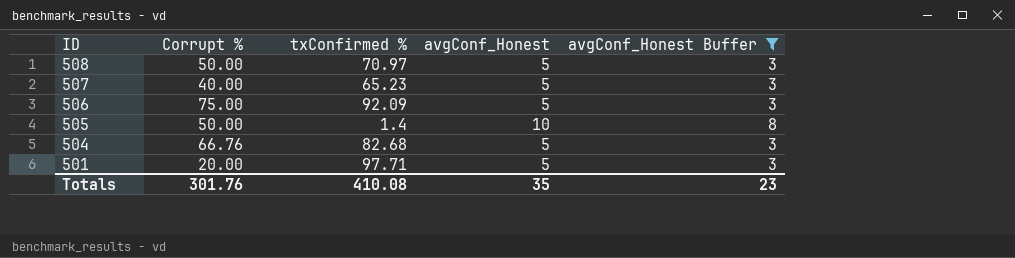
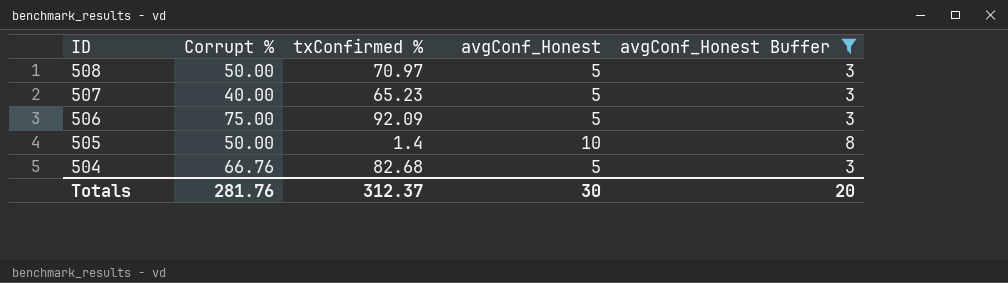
row 501: 20.00 | 97.71 | 5 | 3 -> none
Totals | Corrupt %: 301.76 -> 281.76
Totals | txConfirmed %: 410.08 -> 312.37
Totals | avgConf_Honest: 35 -> 30
Totals | avgConf_Honest Buffer: 23 -> 20

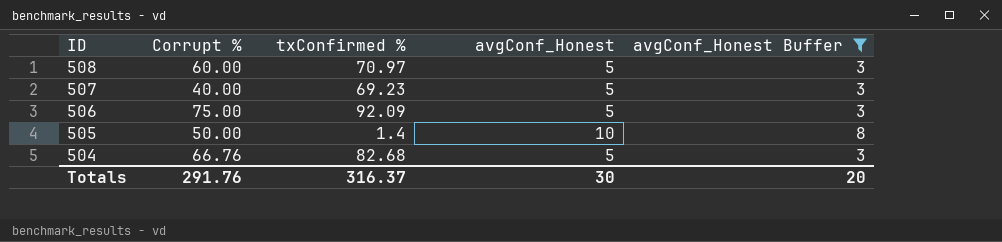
508 | Corrupt %: 50.00 -> 60.00
507 | txConfirmed %: 65.23 -> 69.23
Totals | Corrupt %: 281.76 -> 291.76
Totals | txConfirmed %: 312.37 -> 316.37

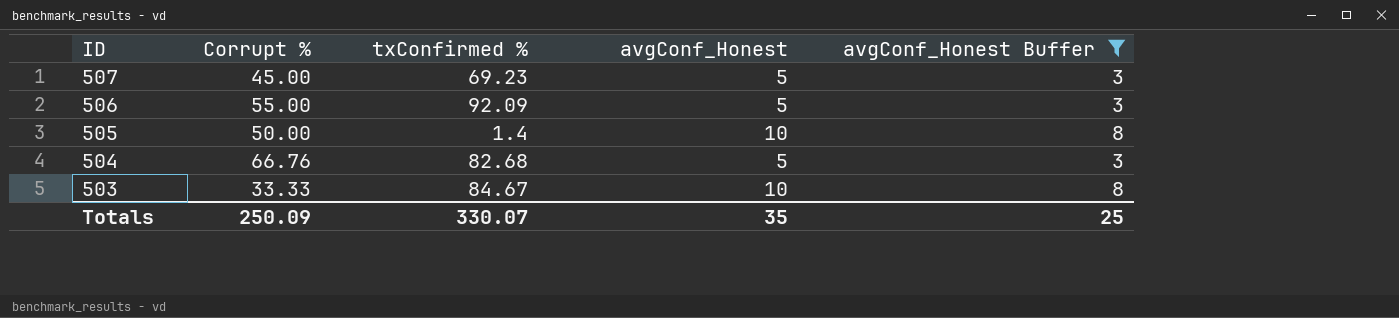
row 508: 60.00 | 70.97 | 5 | 3 -> none
507 | Corrupt %: 40.00 -> 45.00
506 | Corrupt %: 75.00 -> 55.00
row 503: none -> 33.33 | 84.67 | 10 | 8
Totals | Corrupt %: 291.76 -> 250.09
Totals | txConfirmed %: 316.37 -> 330.07
Totals | avgConf_Honest: 30 -> 35
Totals | avgConf_Honest Buffer: 20 -> 25

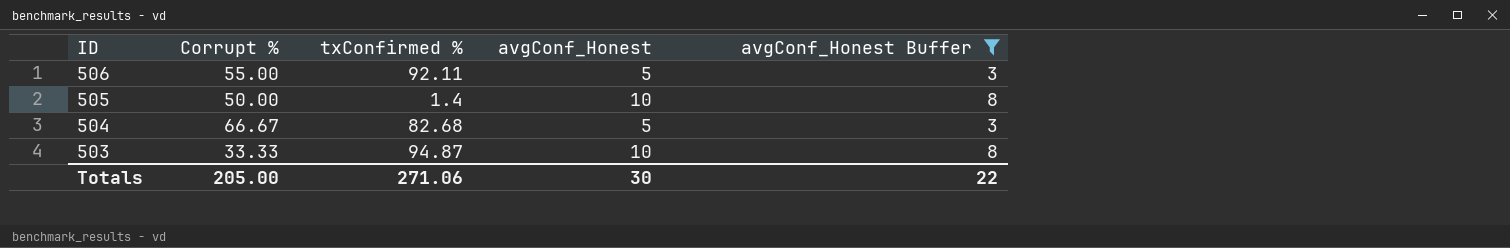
row 507: 45.00 | 69.23 | 5 | 3 -> none
506 | txConfirmed %: 92.09 -> 92.11
504 | Corrupt %: 66.76 -> 66.67
503 | txConfirmed %: 84.67 -> 94.87
Totals | Corrupt %: 250.09 -> 205.00
Totals | txConfirmed %: 330.07 -> 271.06
Totals | avgConf_Honest: 35 -> 30
Totals | avgConf_Honest Buffer: 25 -> 22

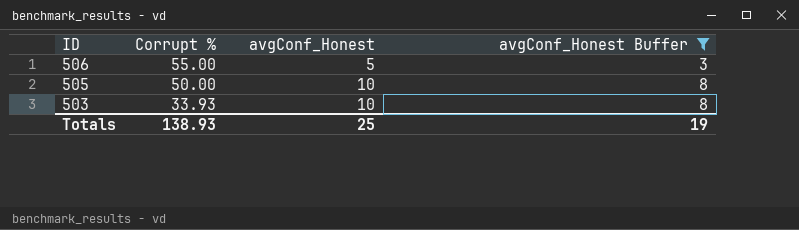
column txConfirmed % | position: 3 -> none
row 504: 66.67 | 82.68 | 5 | 3 -> none
503 | Corrupt %: 33.33 -> 33.93
Totals | Corrupt %: 205.00 -> 138.93
Totals | avgConf_Honest: 30 -> 25
Totals | avgConf_Honest Buffer: 22 -> 19

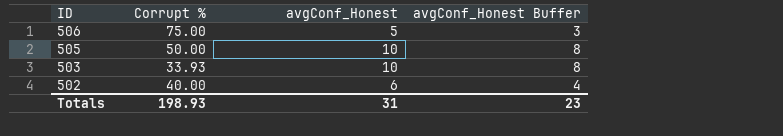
filter: avgConf_Honest Buffer != 4 -> none
506 | Corrupt %: 55.00 -> 75.00
Totals | Corrupt %: 138.93 -> 198.93
Totals | avgConf_Honest: 25 -> 31
Totals | avgConf_Honest Buffer: 19 -> 23

